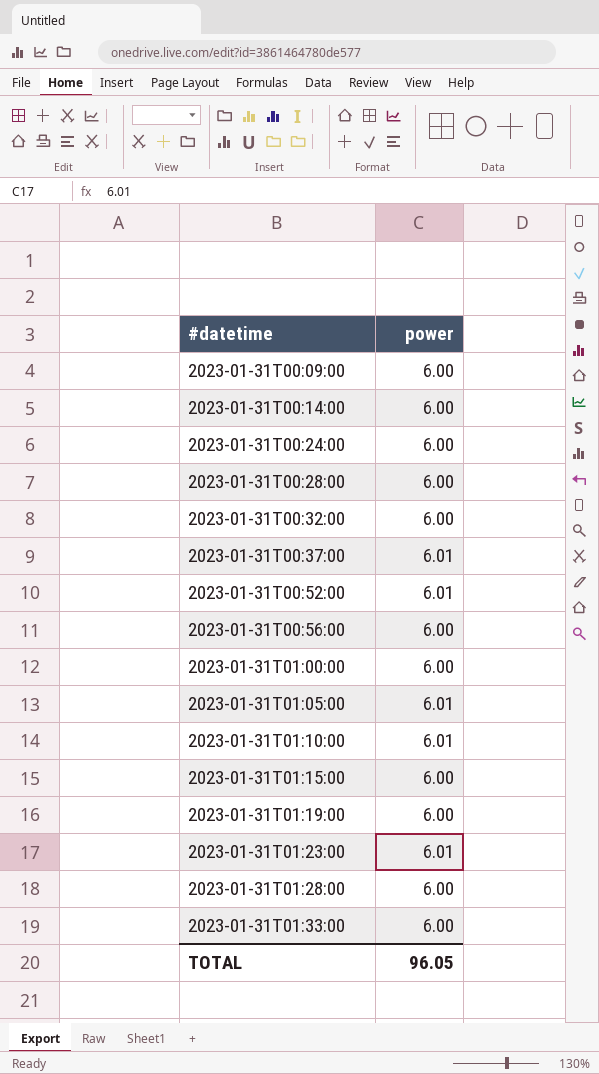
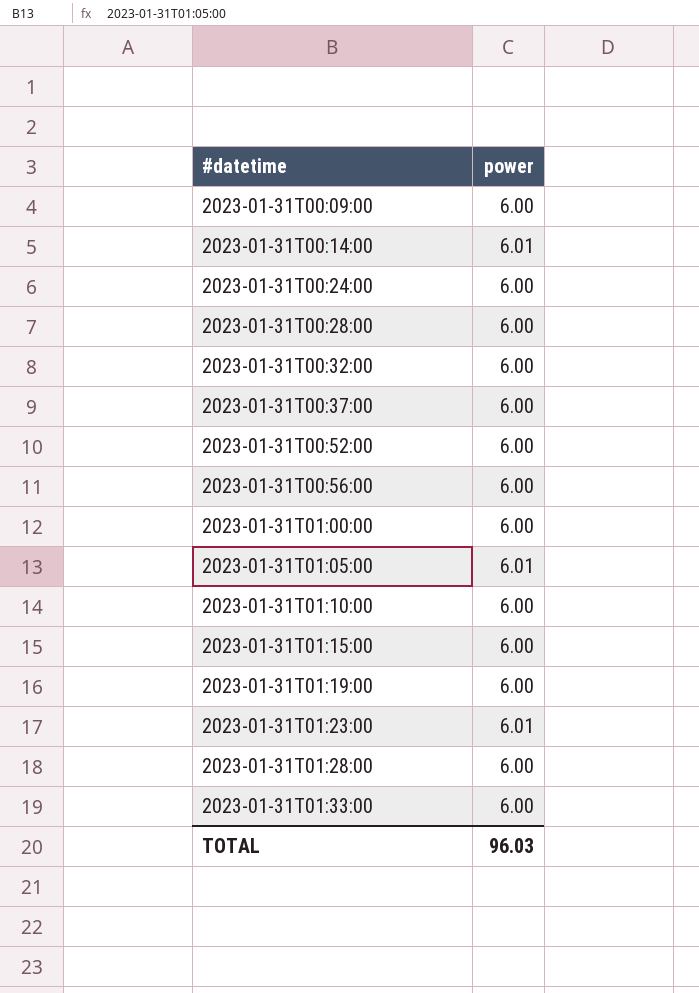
2023-01-31T00:14:00 | power: 6.00 -> 6.01
2023-01-31T00:37:00 | power: 6.01 -> 6.00
2023-01-31T00:52:00 | power: 6.01 -> 6.00
2023-01-31T01:10:00 | power: 6.01 -> 6.00
TOTAL | power: 96.05 -> 96.03

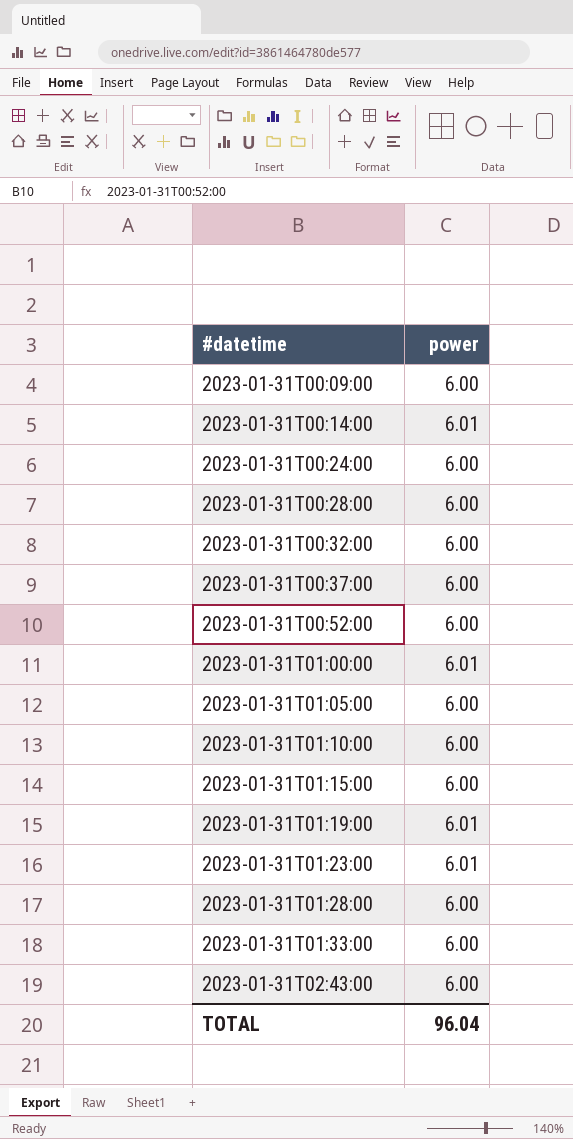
row 2023-01-31T00:56:00: 6.00 -> none
2023-01-31T01:00:00 | power: 6.00 -> 6.01
2023-01-31T01:05:00 | power: 6.01 -> 6.00
2023-01-31T01:19:00 | power: 6.00 -> 6.01
row 2023-01-31T02:43:00: none -> 6.00
TOTAL | power: 96.03 -> 96.04

